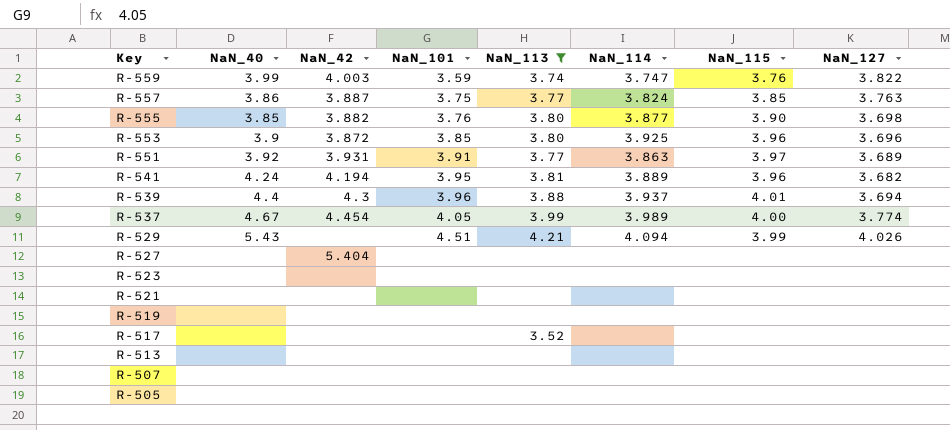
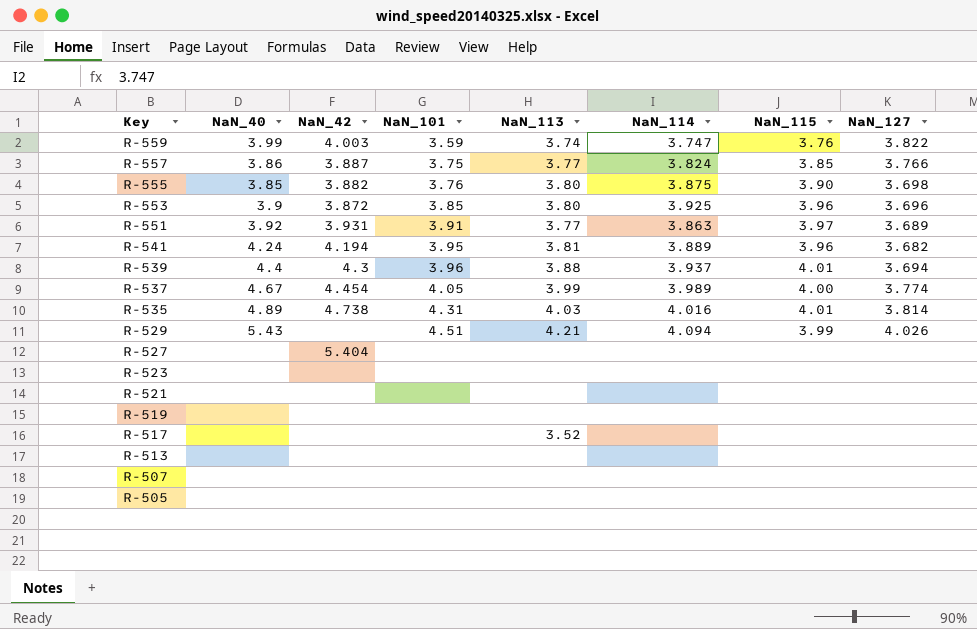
filter: NaN_113 != 4.03 -> none
R-557 | NaN_127: 3.763 -> 3.766
R-555 | NaN_114: 3.877 -> 3.875

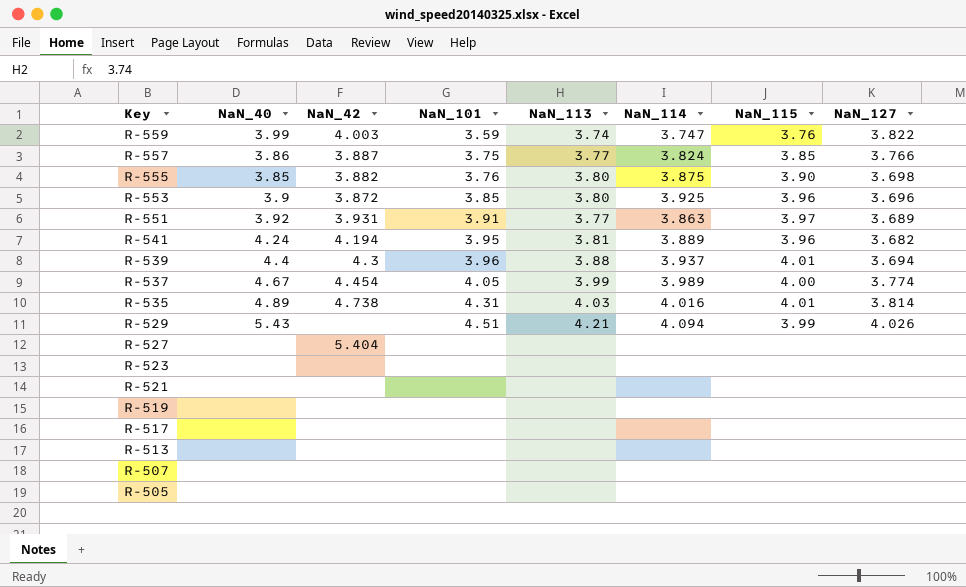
R-517 | NaN_113: 3.52 -> none

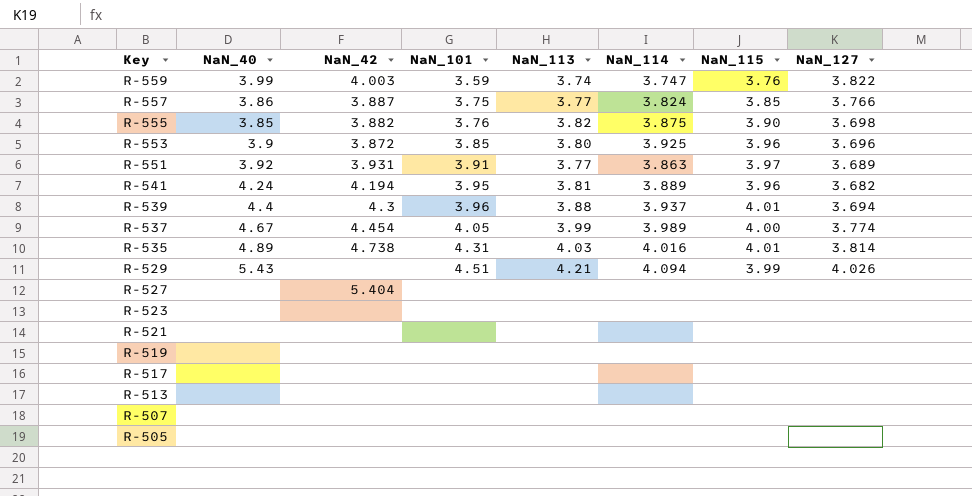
R-555 | NaN_113: 3.80 -> 3.82

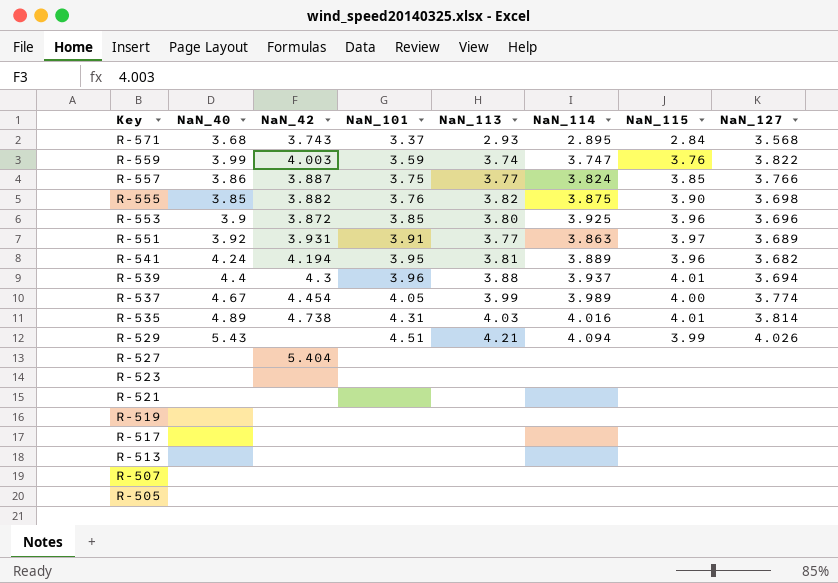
row R-571: none -> 3.68 | 3.743 | 3.37 | 2.93 | 2.895 | 2.84 | 3.568

